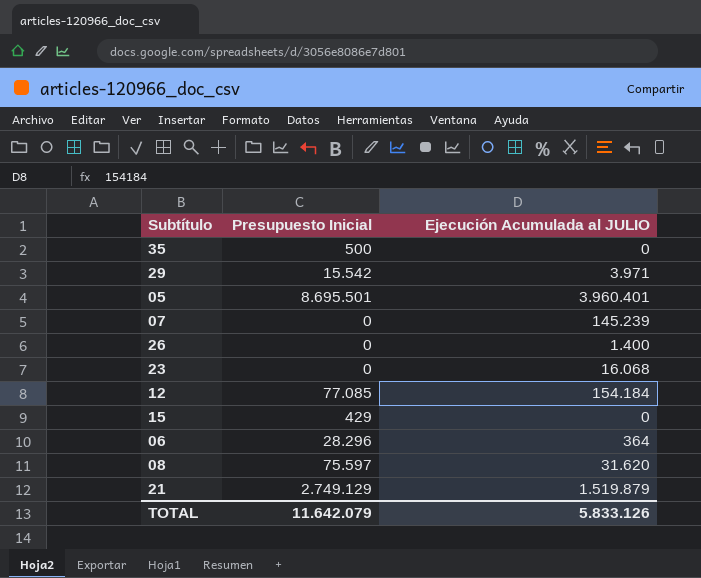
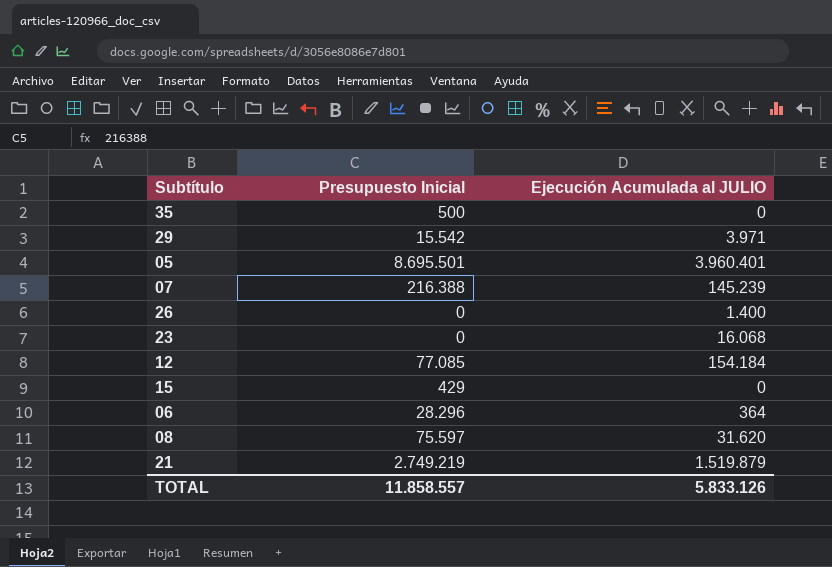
07 | Presupuesto Inicial: 0 -> 216.388
21 | Presupuesto Inicial: 2.749.129 -> 2.749.219
TOTAL | Presupuesto Inicial: 11.642.079 -> 11.858.557

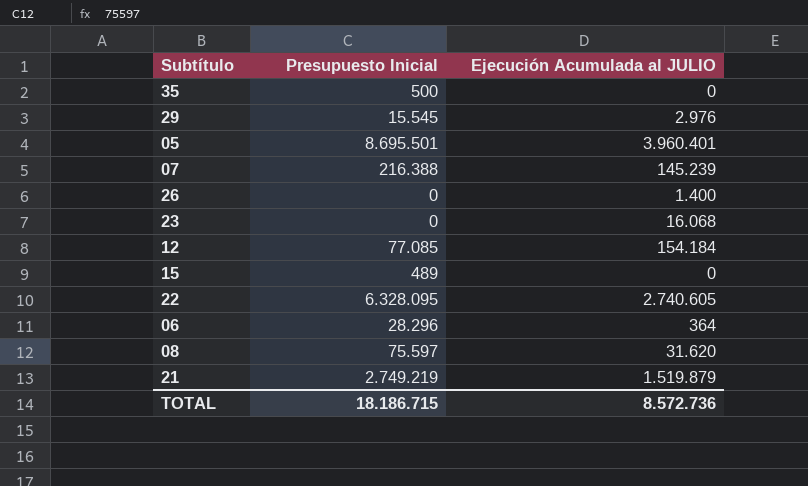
29 | Presupuesto Inicial: 15.542 -> 15.545
29 | Ejecución Acumulada al JULIO: 3.971 -> 2.976
15 | Presupuesto Inicial: 429 -> 489
row 22: none -> 6.328.095 | 2.740.605
TOTAL | Presupuesto Inicial: 11.858.557 -> 18.186.715
TOTAL | Ejecución Acumulada al JULIO: 5.833.126 -> 8.572.736

